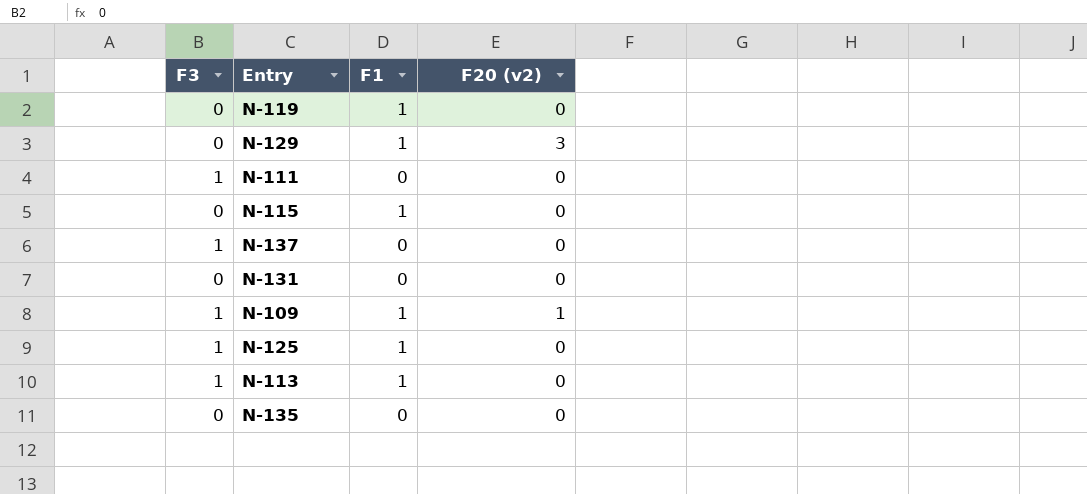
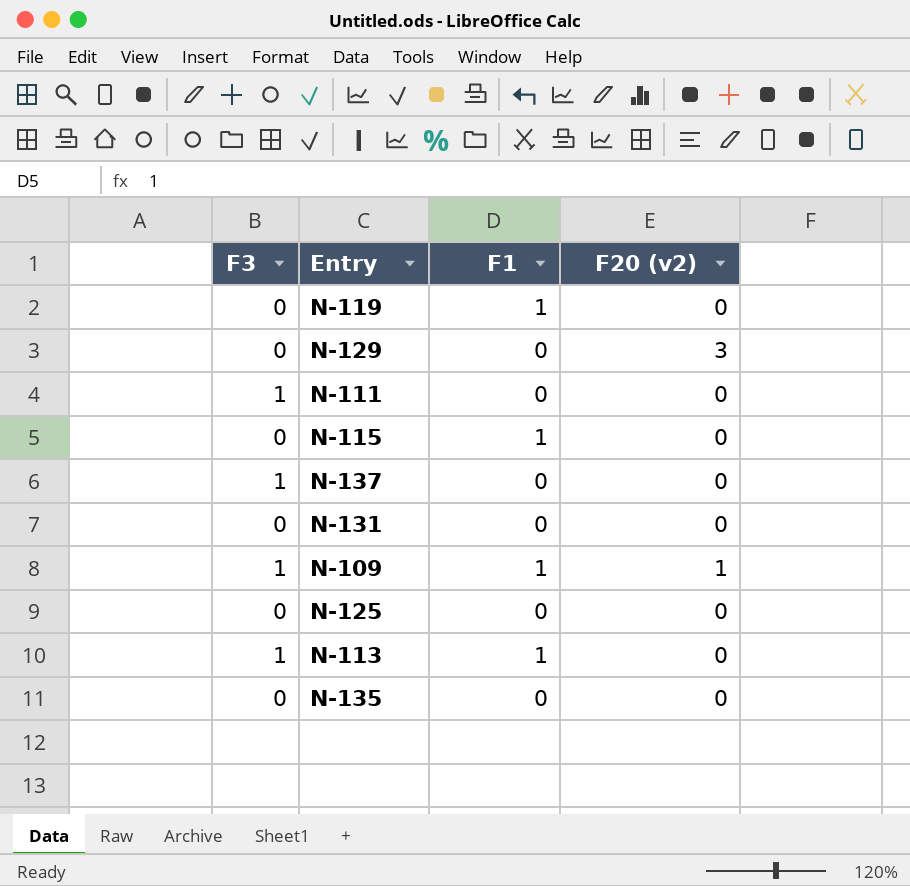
N-129 | F1: 1 -> 0
N-125 | F3: 1 -> 0
N-125 | F1: 1 -> 0

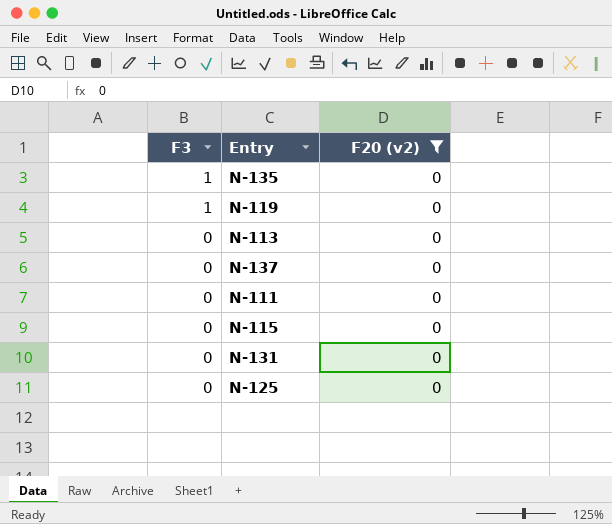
filter: none -> F20 (v2) = 0
row order: none -> F3 descending
column F1 | position: 3 -> none
N-135 | F3: 0 -> 1
N-119 | F3: 0 -> 1
N-113 | F3: 1 -> 0
N-137 | F3: 1 -> 0
N-111 | F3: 1 -> 0

